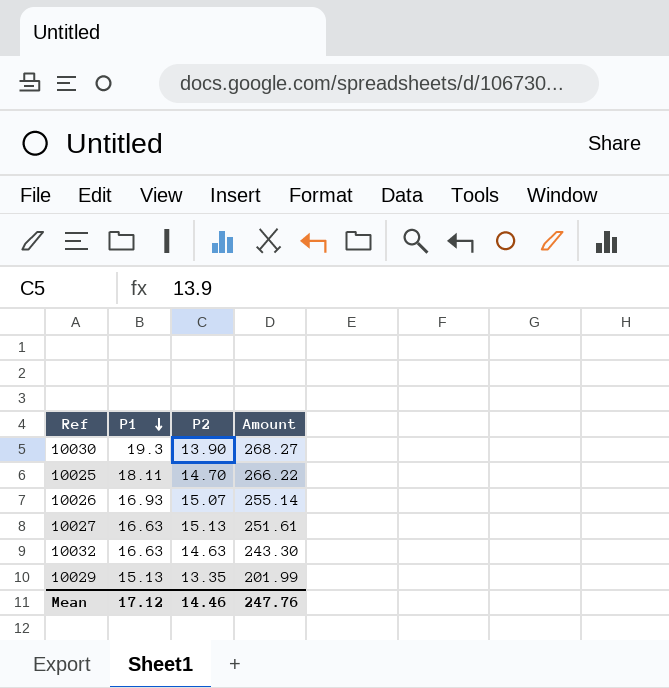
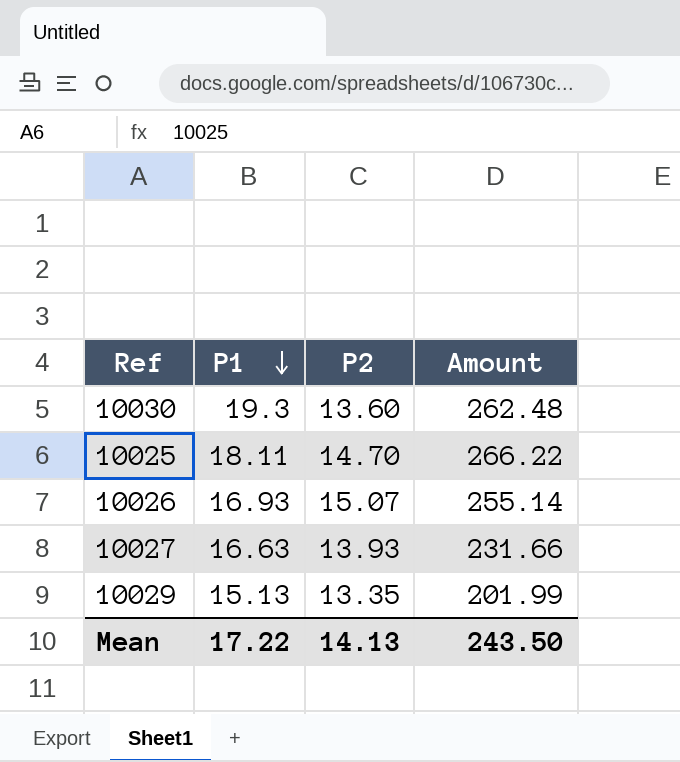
row 10032: 16.63 | 14.63 | 243.30 -> none
10030 | P2: 13.90 -> 13.60
10030 | Amount: 268.27 -> 262.48
10027 | P2: 15.13 -> 13.93
10027 | Amount: 251.61 -> 231.66
Mean | P1: 17.12 -> 17.22
Mean | P2: 14.46 -> 14.13
Mean | Amount: 247.76 -> 243.50

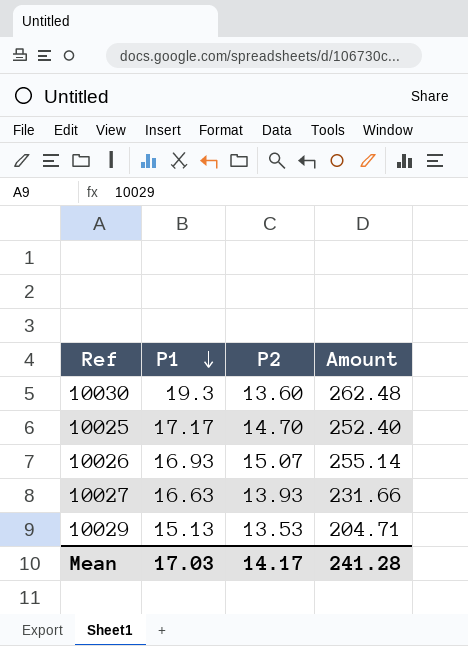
10025 | P1: 18.11 -> 17.17
10025 | Amount: 266.22 -> 252.40
10029 | P2: 13.35 -> 13.53
10029 | Amount: 201.99 -> 204.71
Mean | P1: 17.22 -> 17.03
Mean | P2: 14.13 -> 14.17
Mean | Amount: 243.50 -> 241.28

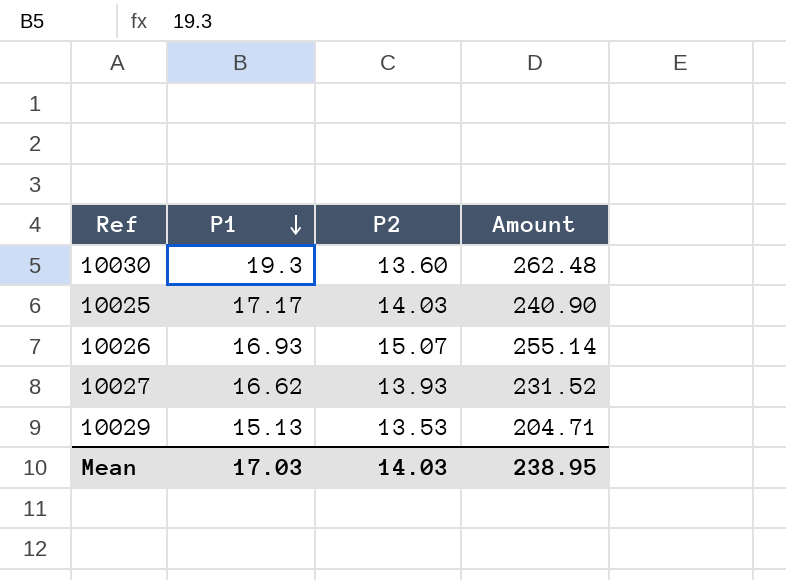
10025 | P2: 14.70 -> 14.03
10025 | Amount: 252.40 -> 240.90
10027 | P1: 16.63 -> 16.62
10027 | Amount: 231.66 -> 231.52
Mean | P2: 14.17 -> 14.03
Mean | Amount: 241.28 -> 238.95

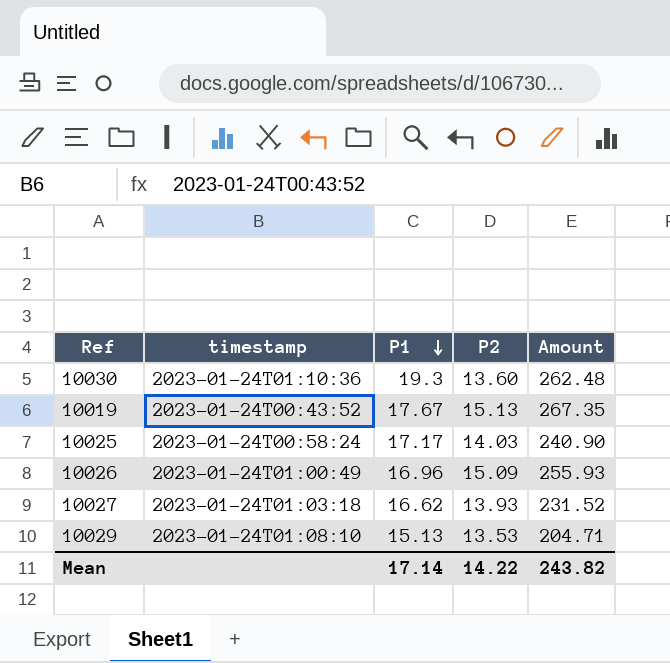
column timestamp | position: none -> 2
row 10019: none -> 2023-01-24T00:43:52 | 17.67 | 15.13 | 267.35
10026 | P1: 16.93 -> 16.96
10026 | P2: 15.07 -> 15.09
10026 | Amount: 255.14 -> 255.93
Mean | P1: 17.03 -> 17.14
Mean | P2: 14.03 -> 14.22
Mean | Amount: 238.95 -> 243.82

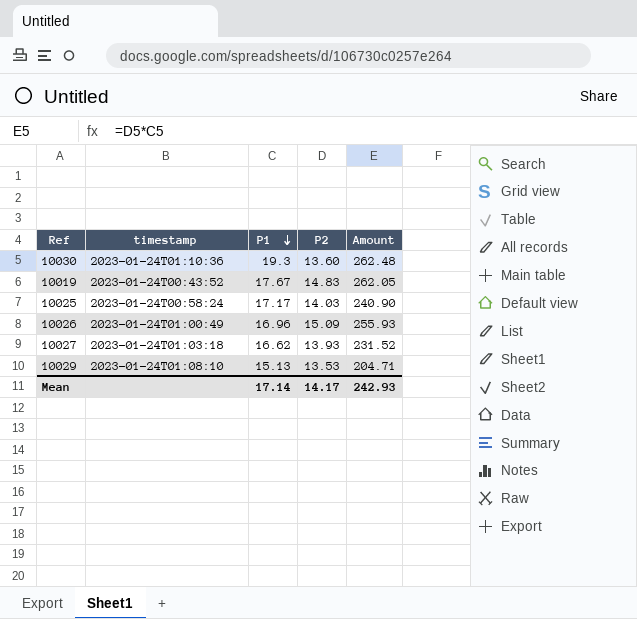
10019 | P2: 15.13 -> 14.83
10019 | Amount: 267.35 -> 262.05
Mean | P2: 14.22 -> 14.17
Mean | Amount: 243.82 -> 242.93

